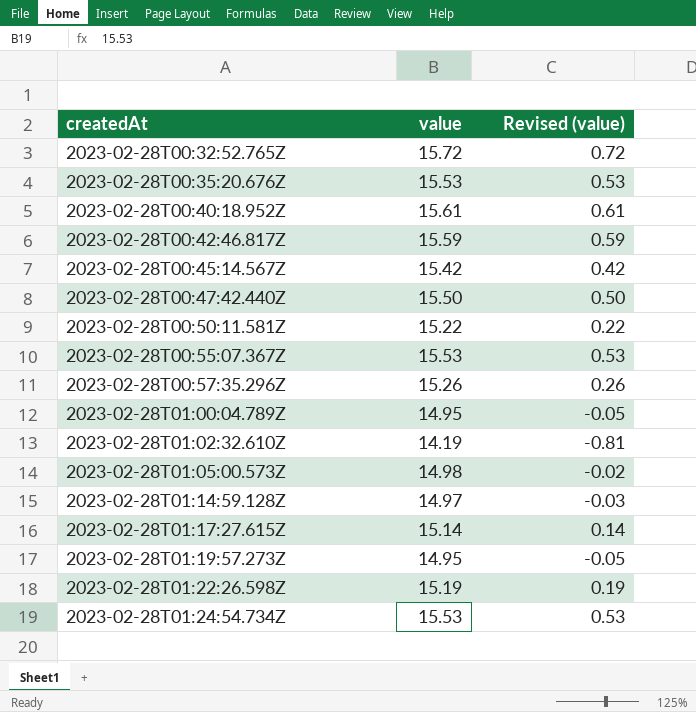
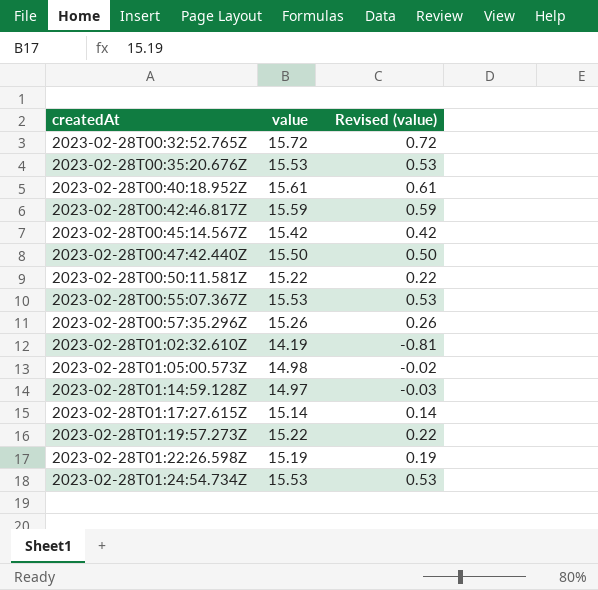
row 2023-02-28T01:00:04.789Z: 14.95 | -0.05 -> none
2023-02-28T01:19:57.273Z | value: 14.95 -> 15.22
2023-02-28T01:19:57.273Z | Revised (value): -0.05 -> 0.22

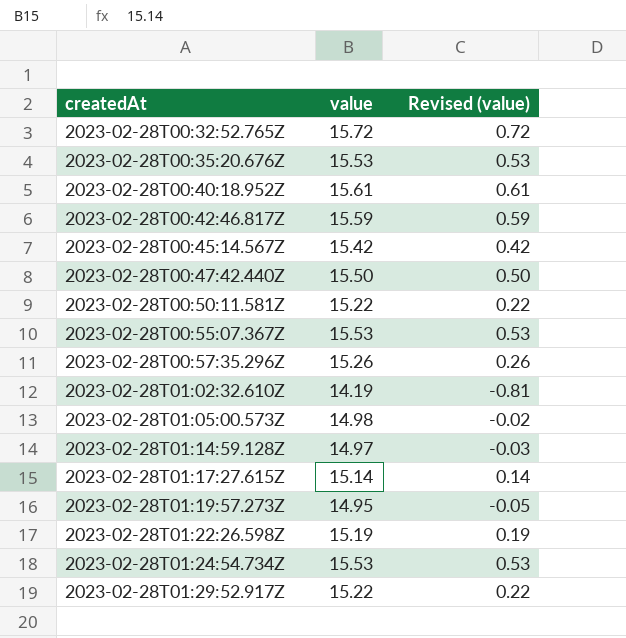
2023-02-28T01:19:57.273Z | value: 15.22 -> 14.95
2023-02-28T01:19:57.273Z | Revised (value): 0.22 -> -0.05
row 2023-02-28T01:29:52.917Z: none -> 15.22 | 0.22

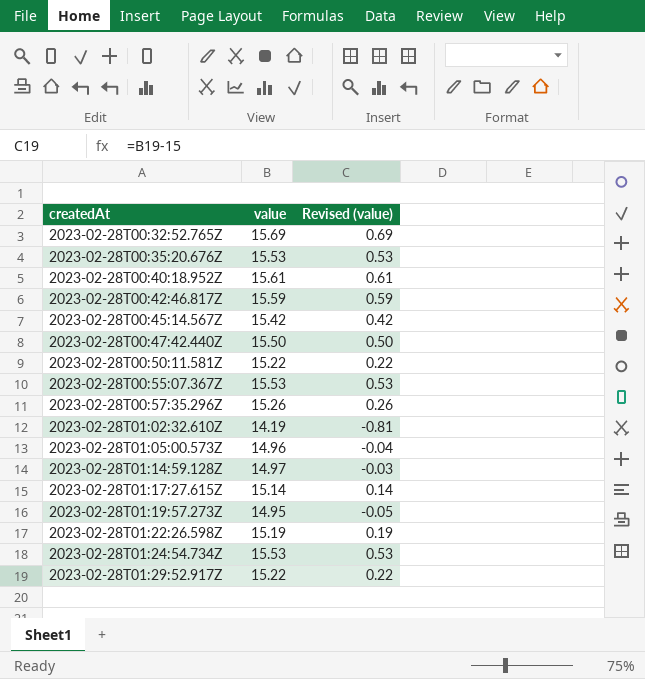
2023-02-28T00:32:52.765Z | value: 15.72 -> 15.69
2023-02-28T00:32:52.765Z | Revised (value): 0.72 -> 0.69
2023-02-28T01:05:00.573Z | value: 14.98 -> 14.96
2023-02-28T01:05:00.573Z | Revised (value): -0.02 -> -0.04

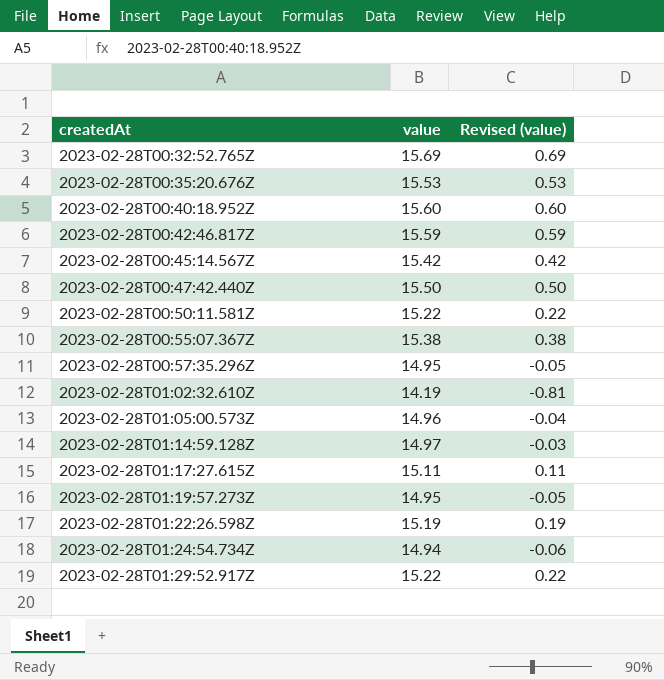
2023-02-28T00:40:18.952Z | value: 15.61 -> 15.60
2023-02-28T00:40:18.952Z | Revised (value): 0.61 -> 0.60
2023-02-28T00:55:07.367Z | value: 15.53 -> 15.38
2023-02-28T00:55:07.367Z | Revised (value): 0.53 -> 0.38
2023-02-28T00:57:35.296Z | value: 15.26 -> 14.95
2023-02-28T00:57:35.296Z | Revised (value): 0.26 -> -0.05
2023-02-28T01:17:27.615Z | value: 15.14 -> 15.11
2023-02-28T01:17:27.615Z | Revised (value): 0.14 -> 0.11
2023-02-28T01:24:54.734Z | value: 15.53 -> 14.94
2023-02-28T01:24:54.734Z | Revised (value): 0.53 -> -0.06

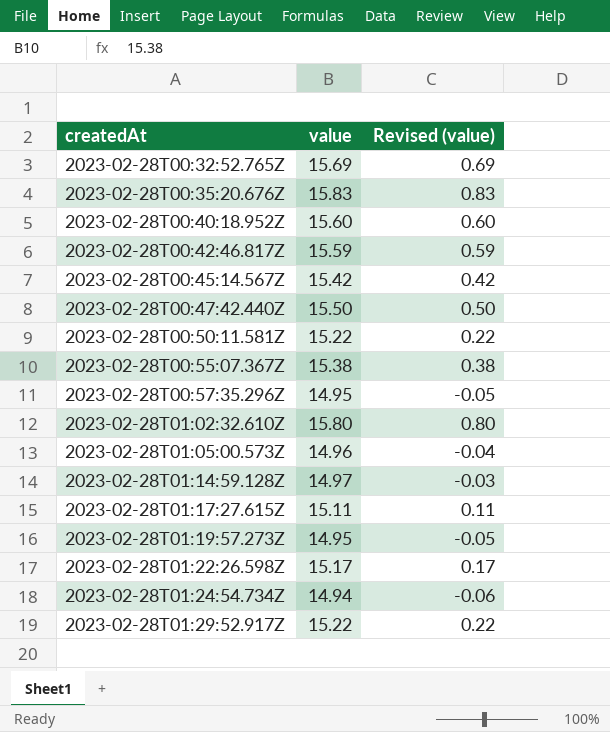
2023-02-28T00:35:20.676Z | value: 15.53 -> 15.83
2023-02-28T00:35:20.676Z | Revised (value): 0.53 -> 0.83
2023-02-28T01:02:32.610Z | value: 14.19 -> 15.80
2023-02-28T01:02:32.610Z | Revised (value): -0.81 -> 0.80
2023-02-28T01:22:26.598Z | value: 15.19 -> 15.17
2023-02-28T01:22:26.598Z | Revised (value): 0.19 -> 0.17

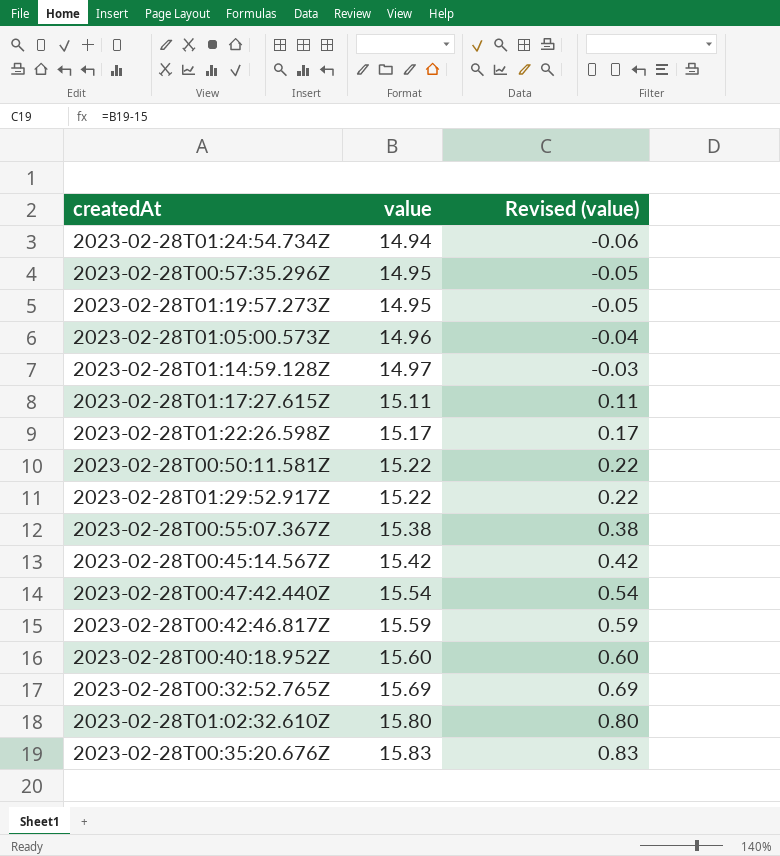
row order: createdAt ascending -> value ascending
2023-02-28T00:47:42.440Z | value: 15.50 -> 15.54
2023-02-28T00:47:42.440Z | Revised (value): 0.50 -> 0.54

